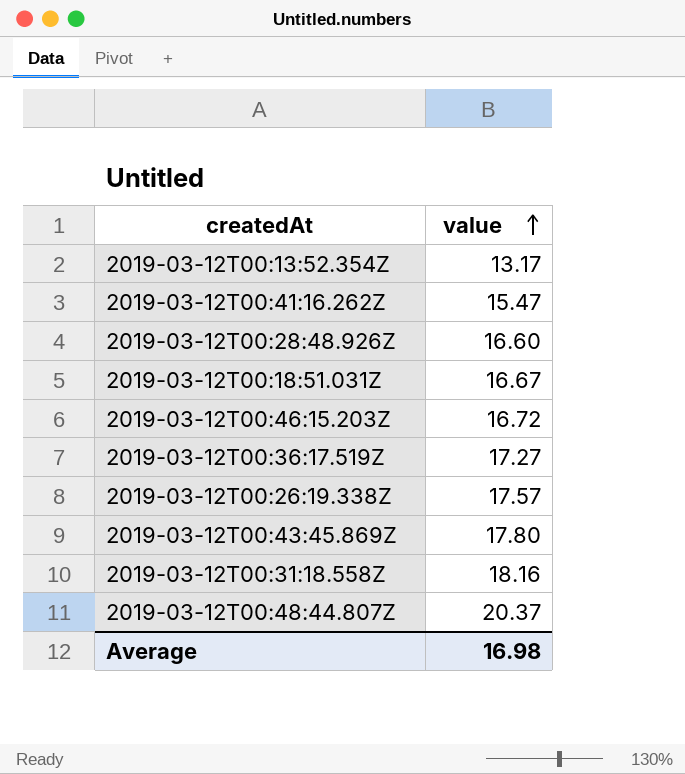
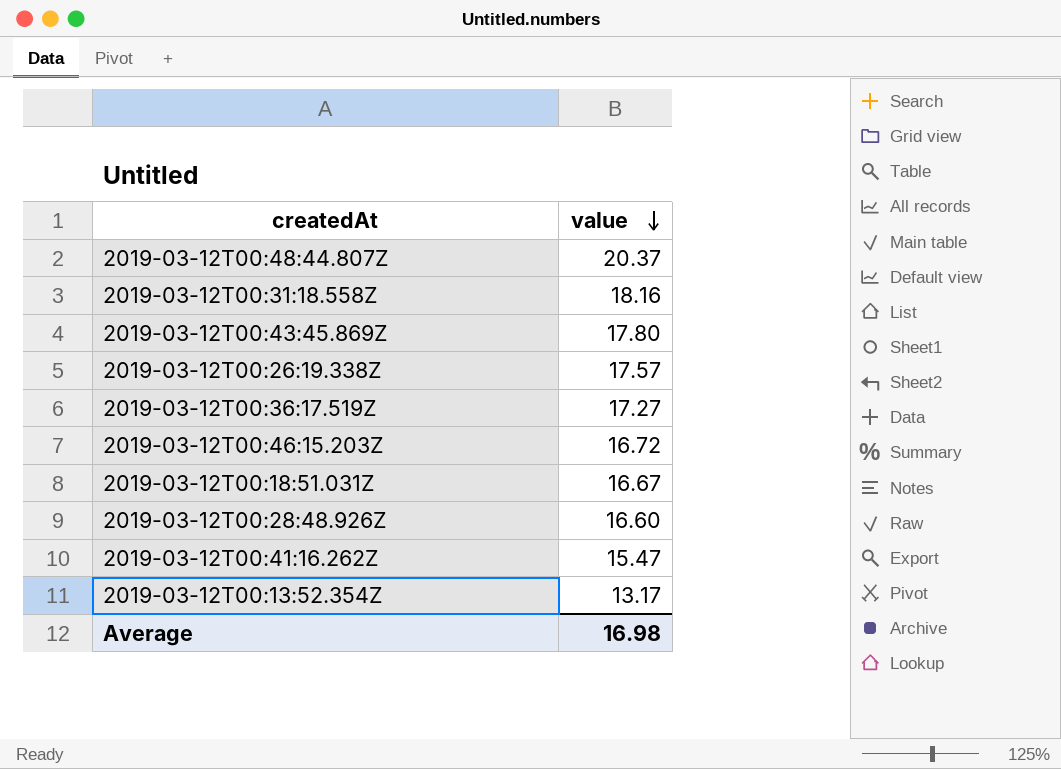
row order: value ascending -> value descending

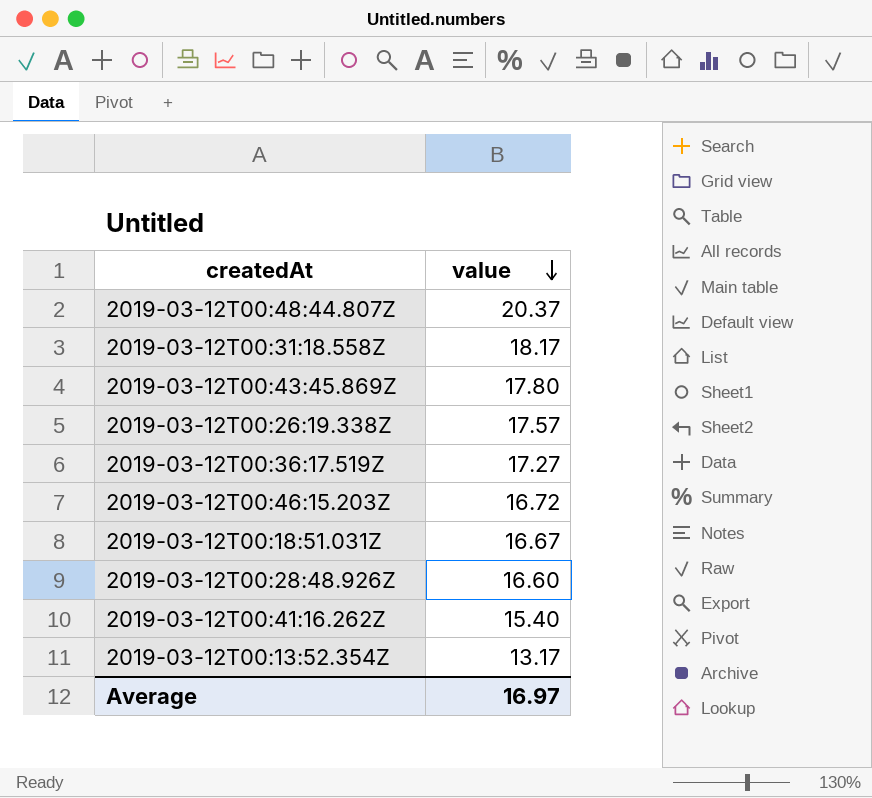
2019-03-12T00:31:18.558Z | value: 18.16 -> 18.17
2019-03-12T00:41:16.262Z | value: 15.47 -> 15.40
Average | value: 16.98 -> 16.97

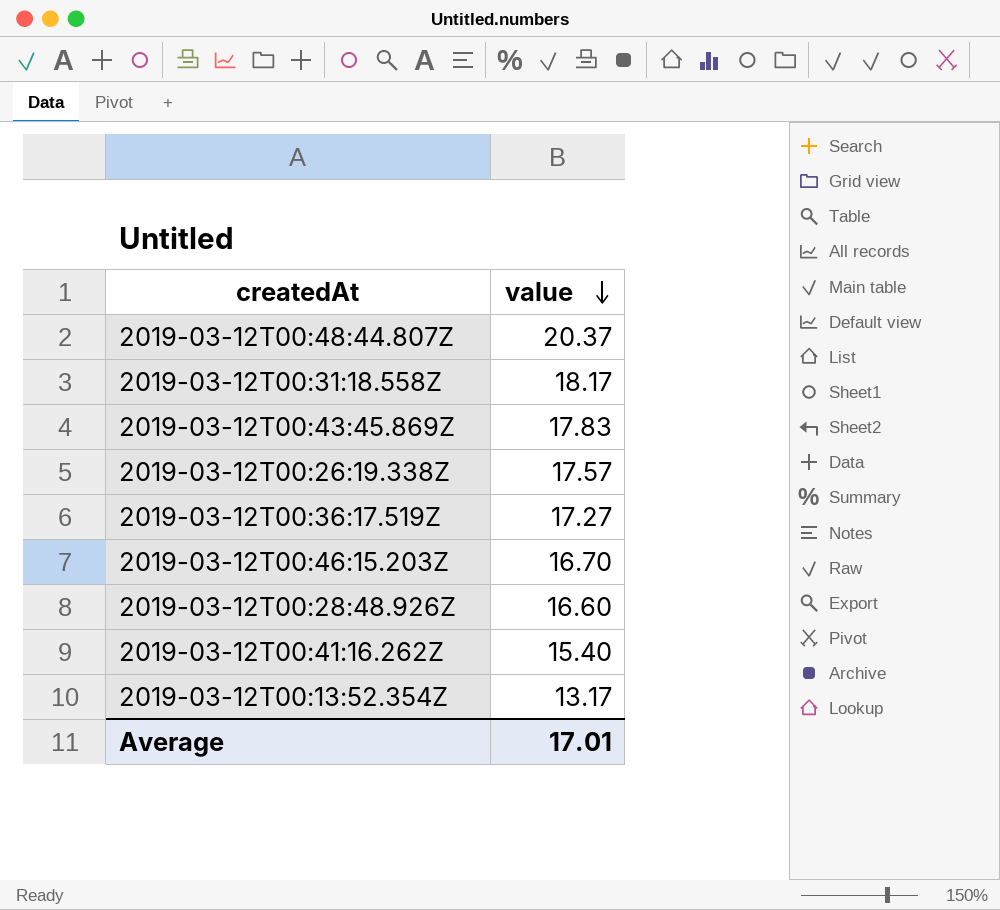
row 2019-03-12T00:18:51.031Z: 16.67 -> none
2019-03-12T00:43:45.869Z | value: 17.80 -> 17.83
2019-03-12T00:46:15.203Z | value: 16.72 -> 16.70
Average | value: 16.97 -> 17.01

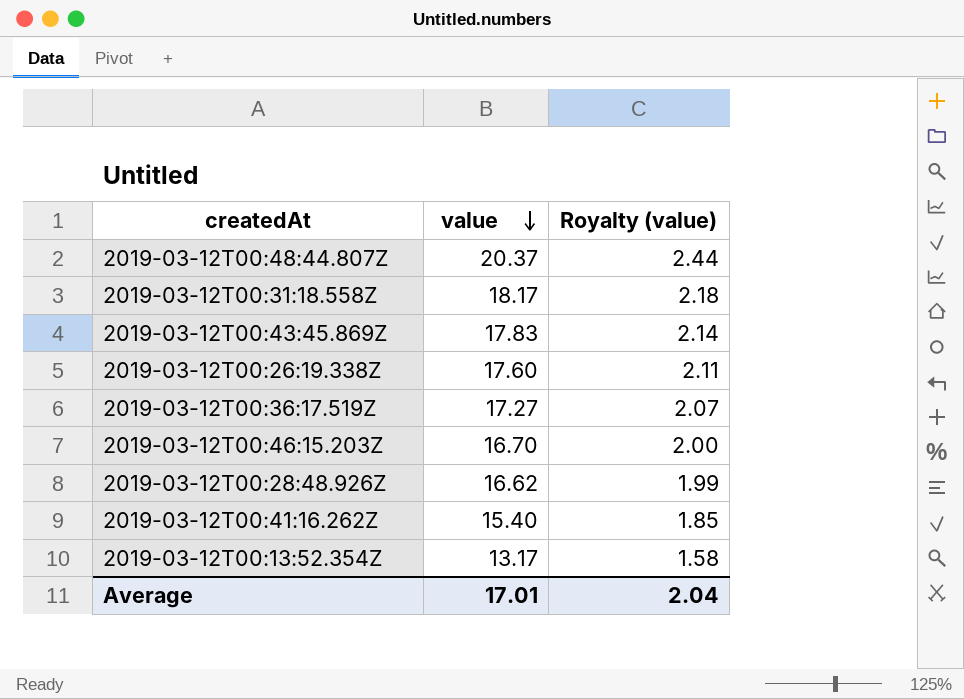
column Royalty (value) | formula: none -> [value] * 0.12
2019-03-12T00:26:19.338Z | value: 17.57 -> 17.60
2019-03-12T00:28:48.926Z | value: 16.60 -> 16.62

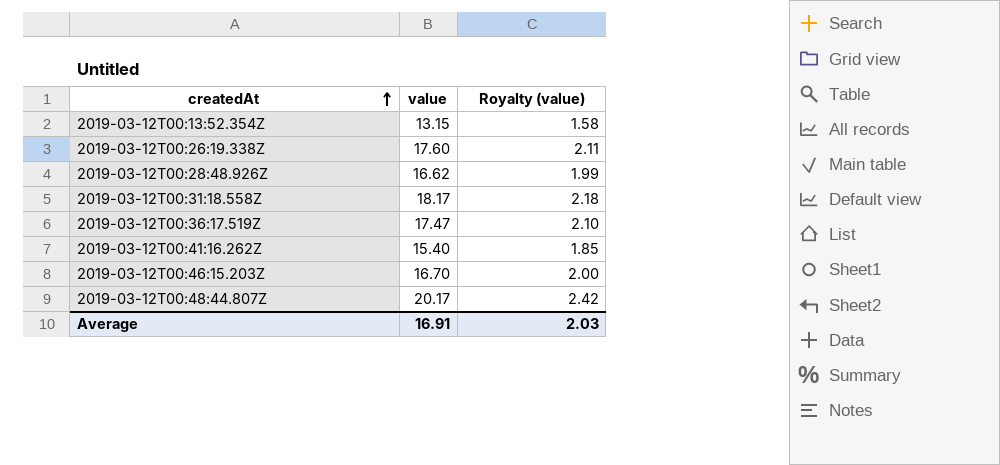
row order: value descending -> createdAt ascending
row 2019-03-12T00:43:45.869Z: 17.83 | 2.14 -> none
2019-03-12T00:13:52.354Z | value: 13.17 -> 13.15
2019-03-12T00:36:17.519Z | value: 17.27 -> 17.47
2019-03-12T00:36:17.519Z | Royalty (value): 2.07 -> 2.10
2019-03-12T00:48:44.807Z | value: 20.37 -> 20.17
2019-03-12T00:48:44.807Z | Royalty (value): 2.44 -> 2.42
Average | value: 17.01 -> 16.91
Average | Royalty (value): 2.04 -> 2.03

